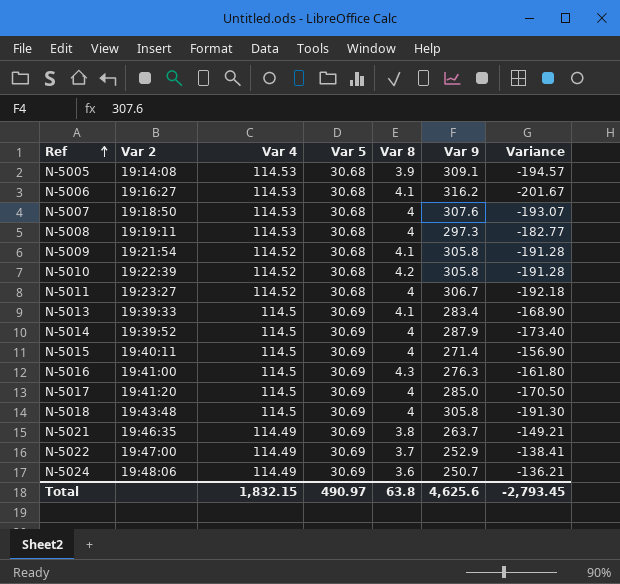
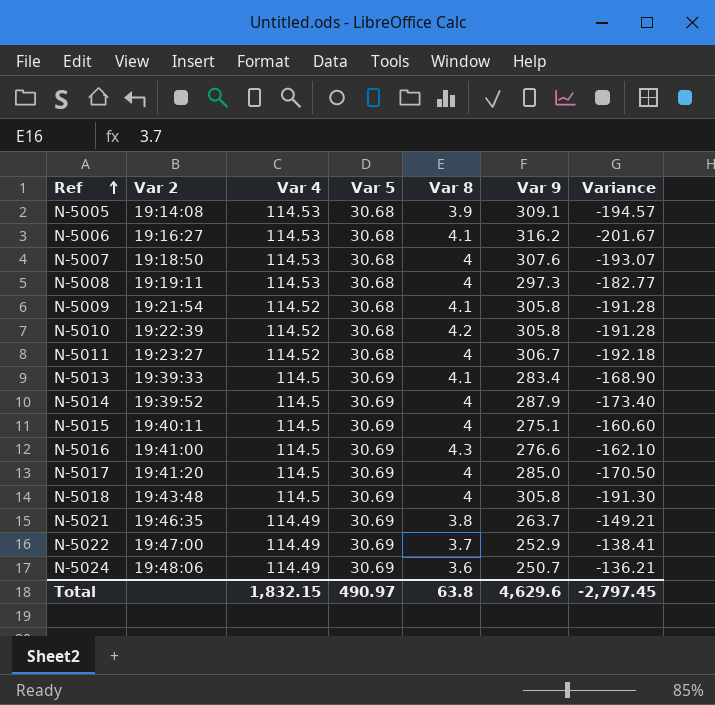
N-5015 | Var 9: 271.4 -> 275.1
N-5015 | Variance: -156.90 -> -160.60
N-5016 | Var 9: 276.3 -> 276.6
N-5016 | Variance: -161.80 -> -162.10
Total | Var 9: 4,625.6 -> 4,629.6
Total | Variance: -2,793.45 -> -2,797.45

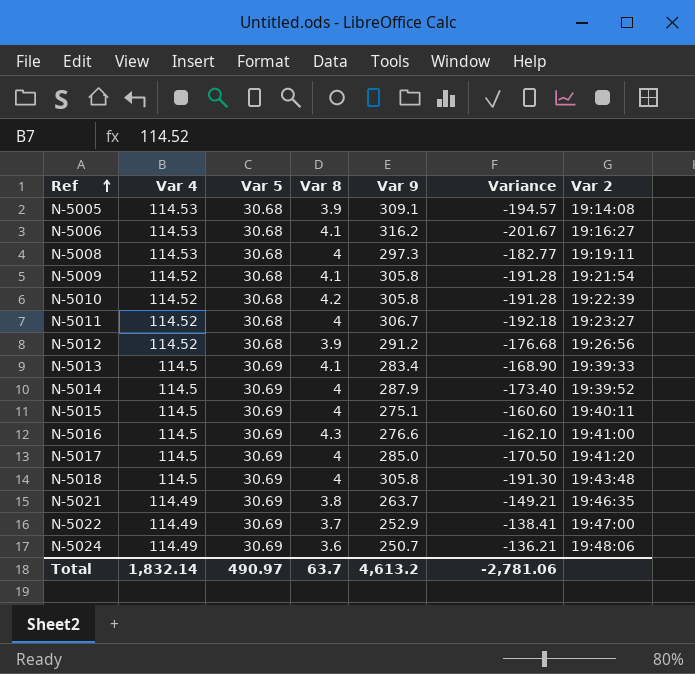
column Var 2 | position: 2 -> 7
row N-5007: 19:18:50 | 114.53 | 30.68 | 4 | 307.6 | -193.07 -> none
row N-5012: none -> 114.52 | 30.68 | 3.9 | 291.2 | -176.68 | 19:26:56
Total | Var 4: 1,832.15 -> 1,832.14
Total | Var 8: 63.8 -> 63.7
Total | Var 9: 4,629.6 -> 4,613.2
Total | Variance: -2,797.45 -> -2,781.06

